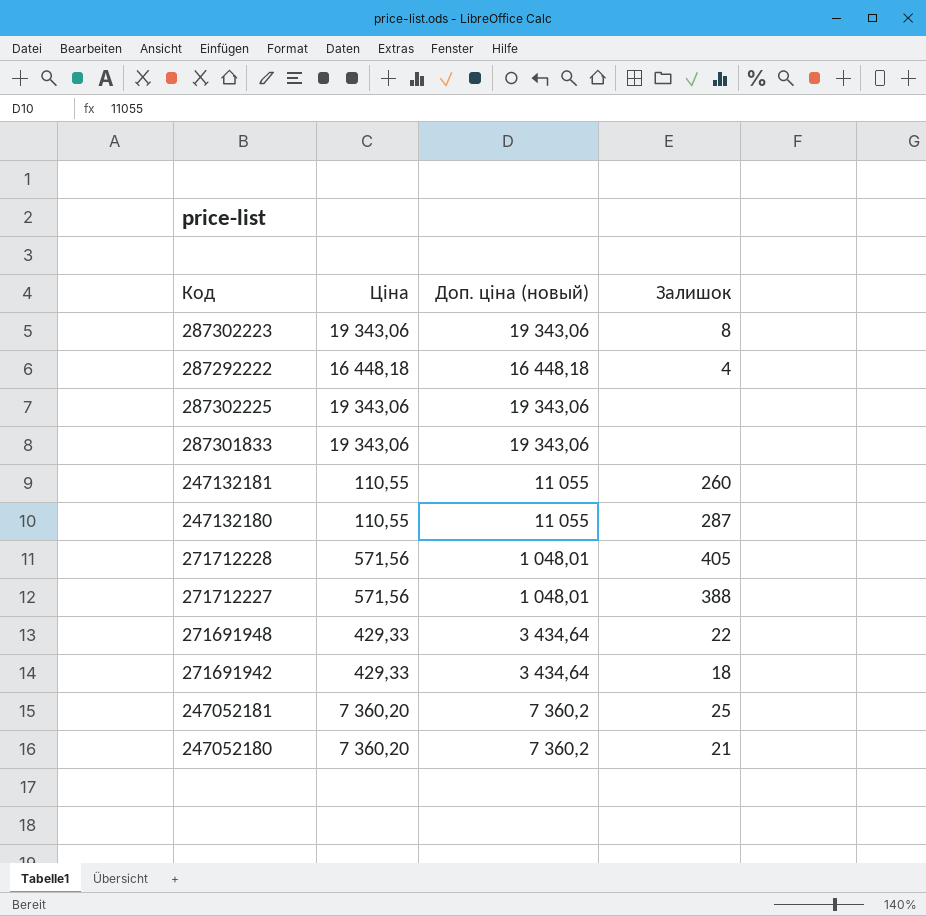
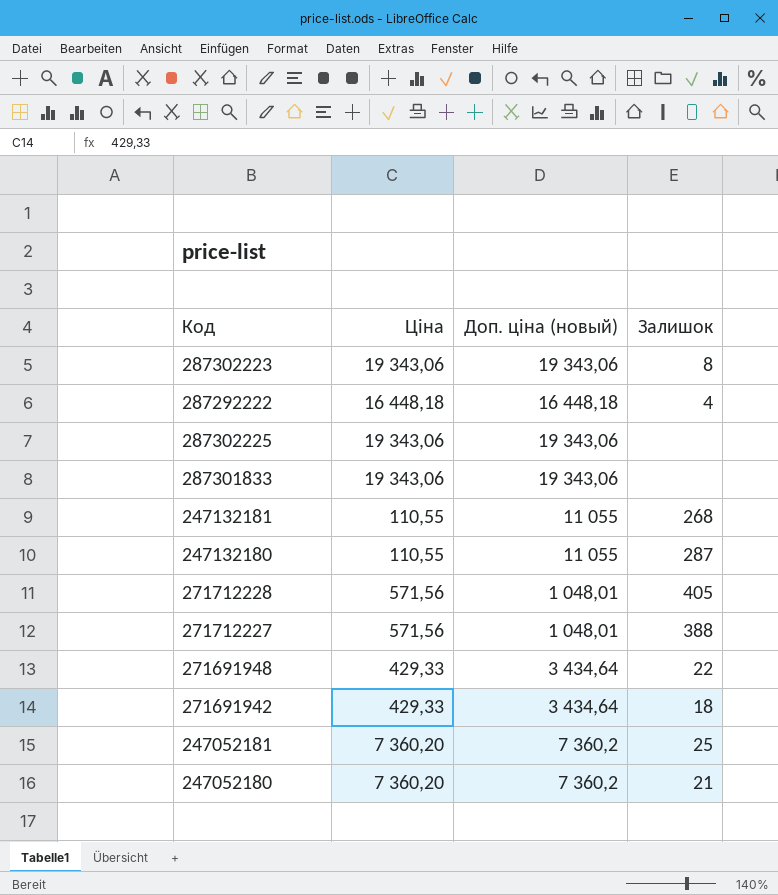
247132181 | Залишок: 260 -> 268

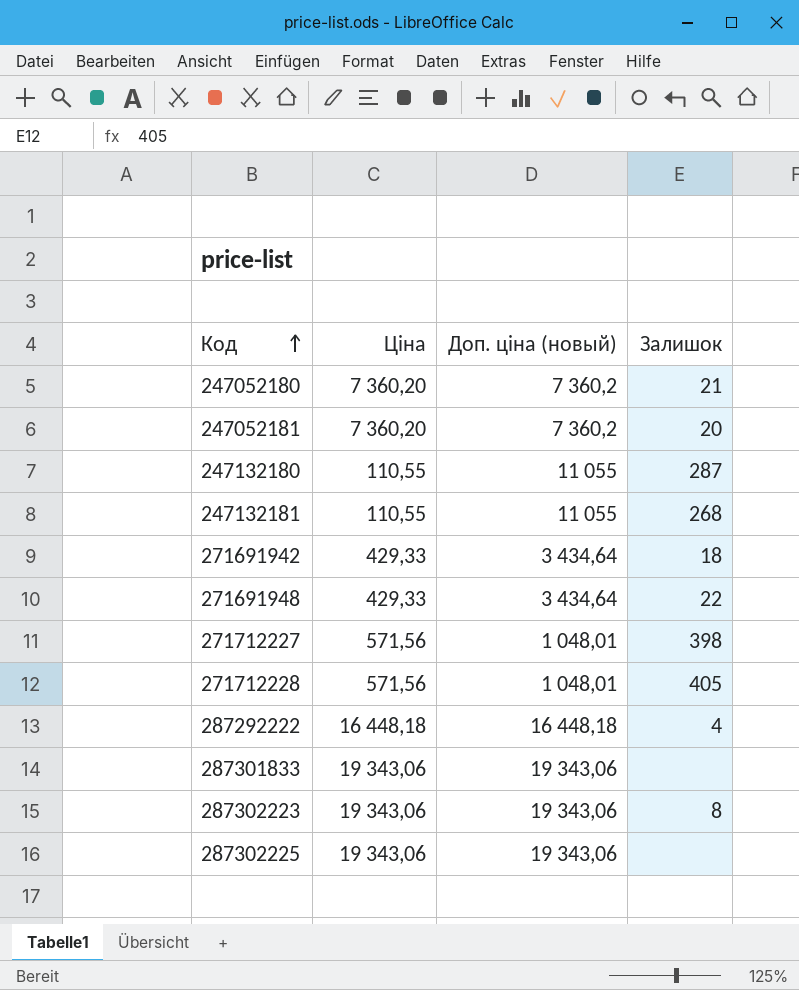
row order: none -> Код ascending
247052181 | Залишок: 25 -> 20
271712227 | Залишок: 388 -> 398

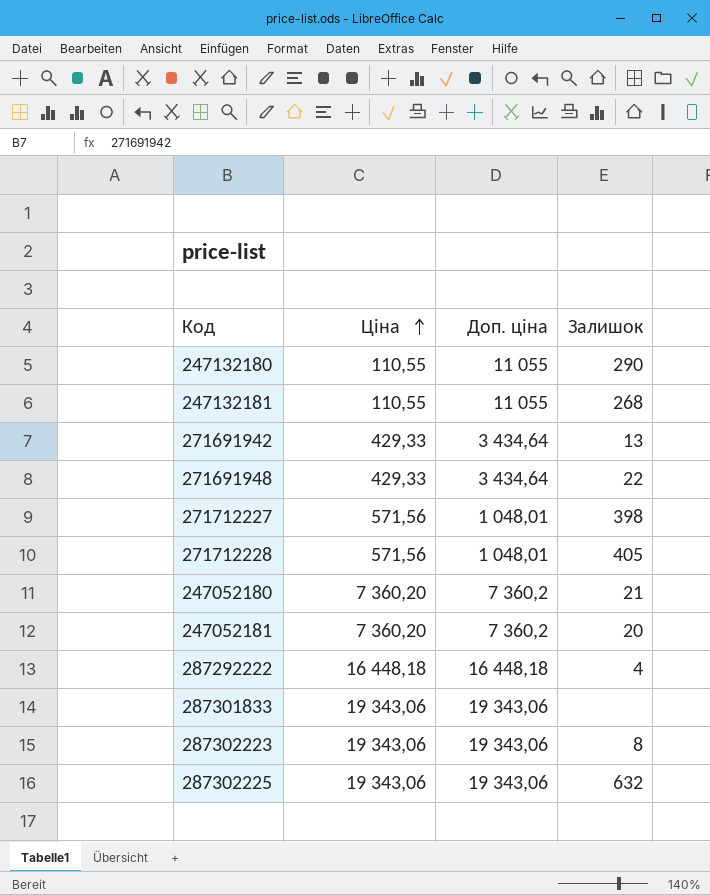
row order: Код ascending -> Ціна ascending
column name: Доп. ціна (новый) -> Доп. ціна
247132180 | Залишок: 287 -> 290
271691942 | Залишок: 18 -> 13
287302225 | Залишок: none -> 632

